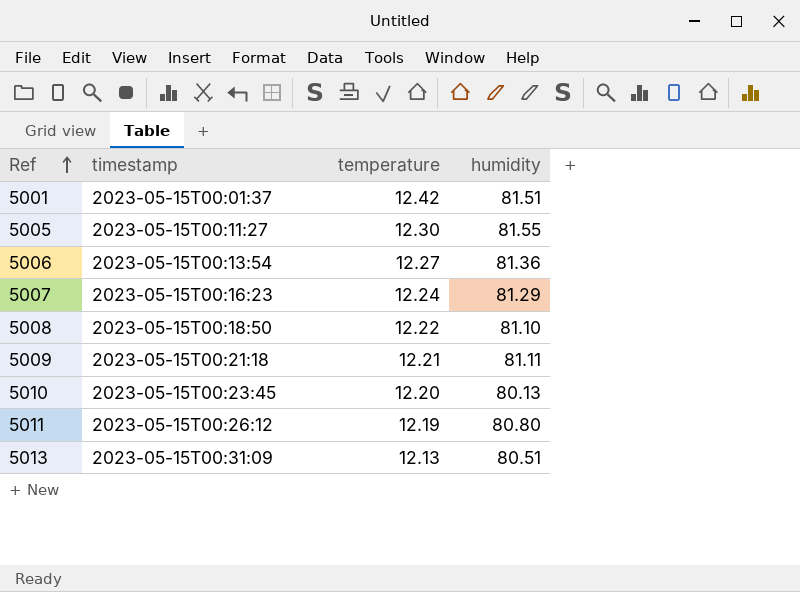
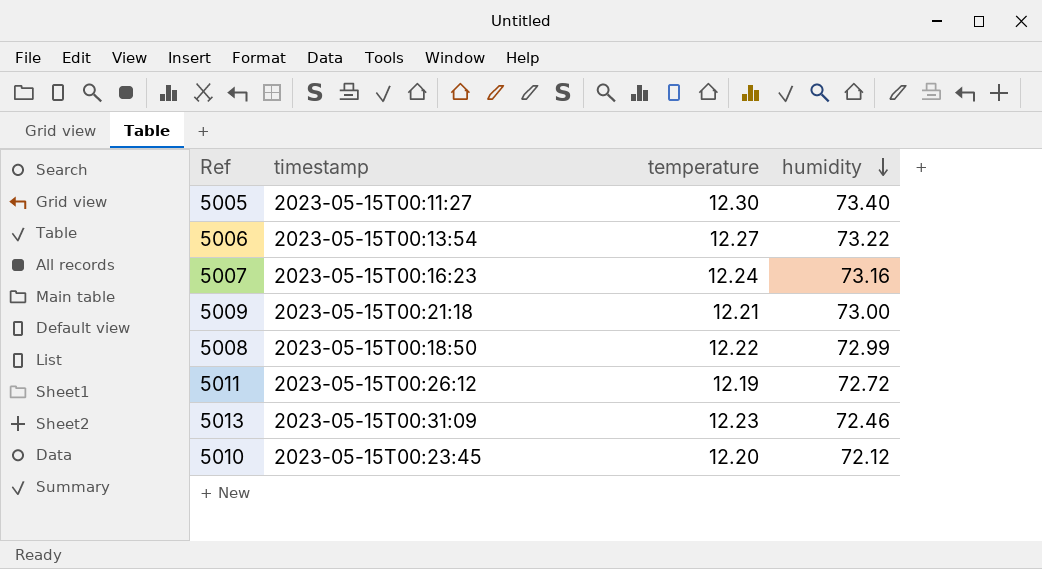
row order: Ref ascending -> humidity descending
row 5001: 2023-05-15T00:01:37 | 12.42 | 81.51 -> none
5005 | humidity: 81.55 -> 73.40
5006 | humidity: 81.36 -> 73.22
5007 | humidity: 81.29 -> 73.16
5009 | humidity: 81.11 -> 73.00
5008 | humidity: 81.10 -> 72.99
5011 | humidity: 80.80 -> 72.72
5013 | temperature: 12.13 -> 12.23
5013 | humidity: 80.51 -> 72.46
5010 | humidity: 80.13 -> 72.12

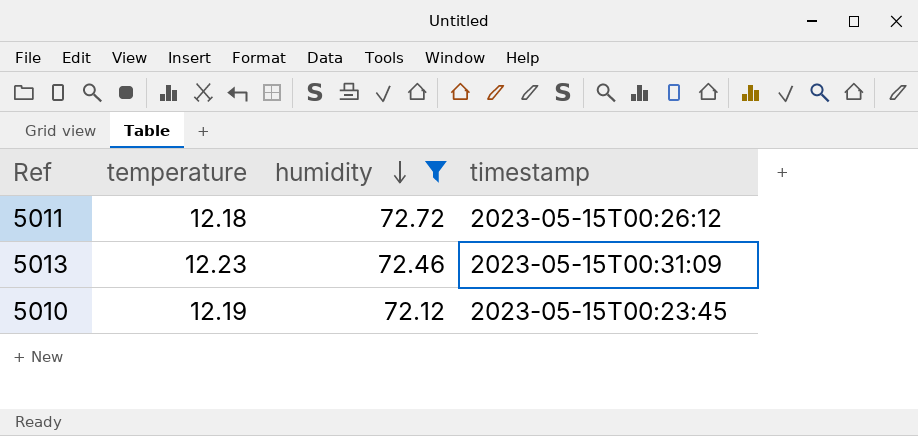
filter: none -> humidity <= 72.72
column timestamp | position: 2 -> 4
5011 | temperature: 12.19 -> 12.18
5010 | temperature: 12.20 -> 12.19

